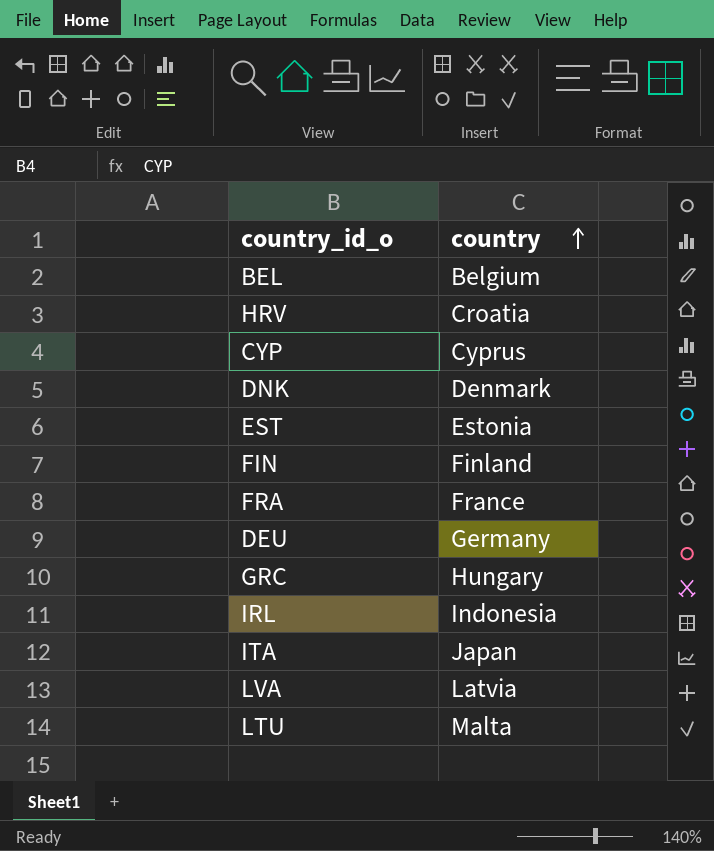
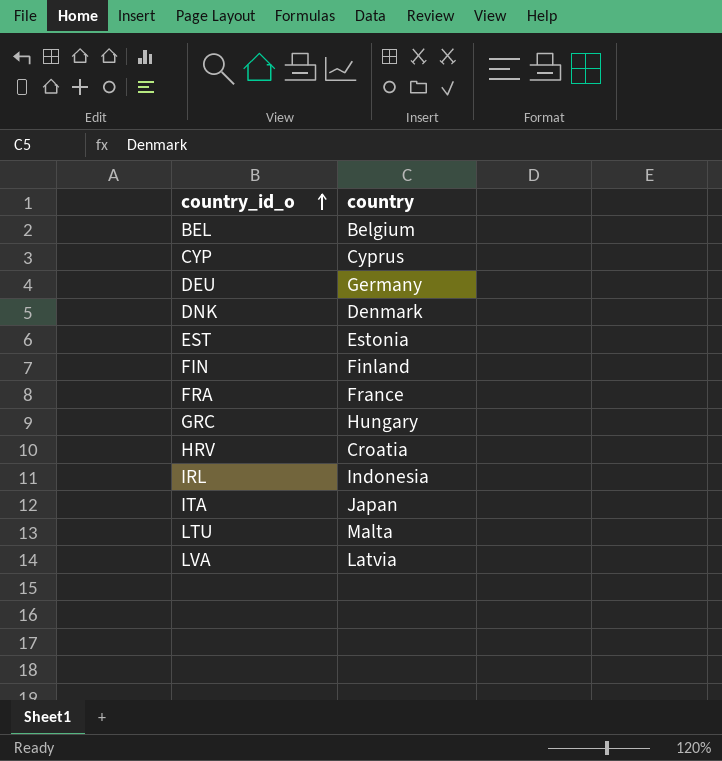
row order: country ascending -> country_id_o ascending

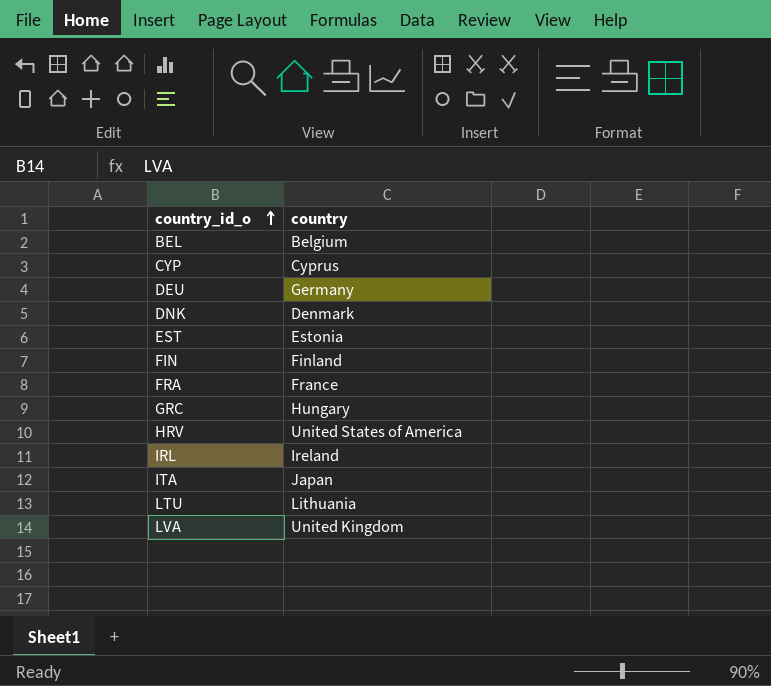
HRV | country: Croatia -> United States of America
IRL | country: Indonesia -> Ireland
LTU | country: Malta -> Lithuania
LVA | country: Latvia -> United Kingdom

